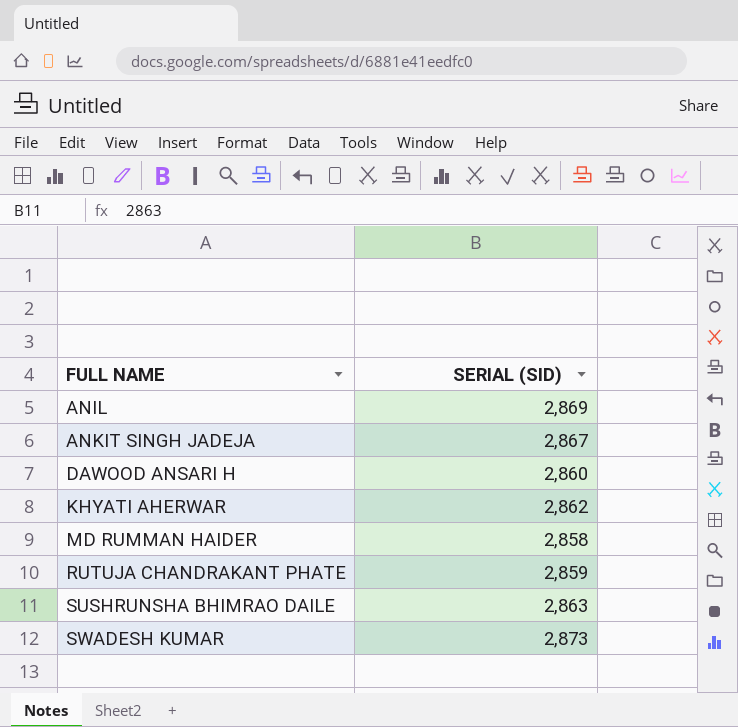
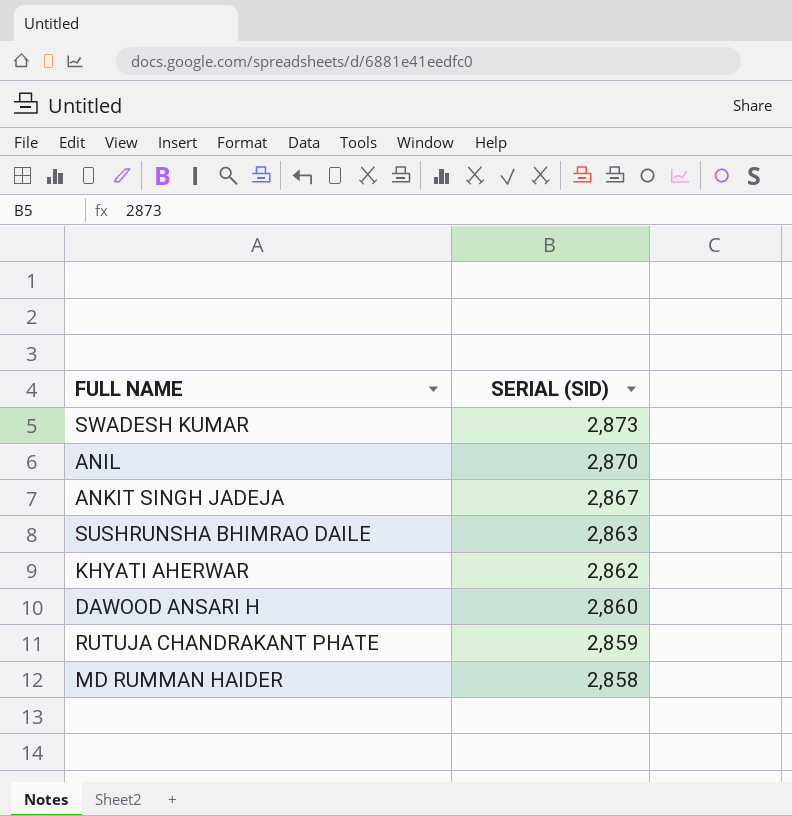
row order: FULL NAME ascending -> SERIAL (SID) descending
ANIL | SERIAL (SID): 2,869 -> 2,870

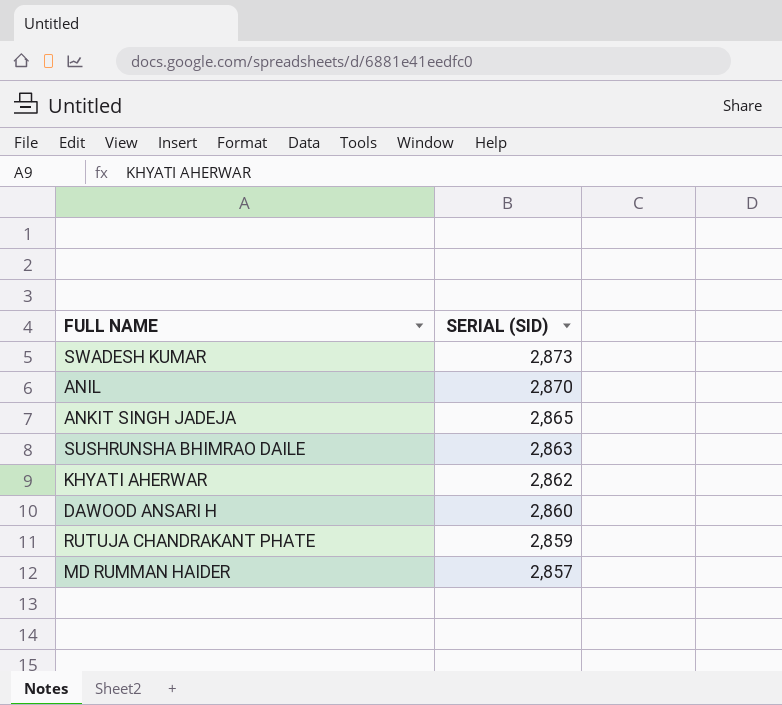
ANKIT SINGH JADEJA | SERIAL (SID): 2,867 -> 2,865
MD RUMMAN HAIDER | SERIAL (SID): 2,858 -> 2,857

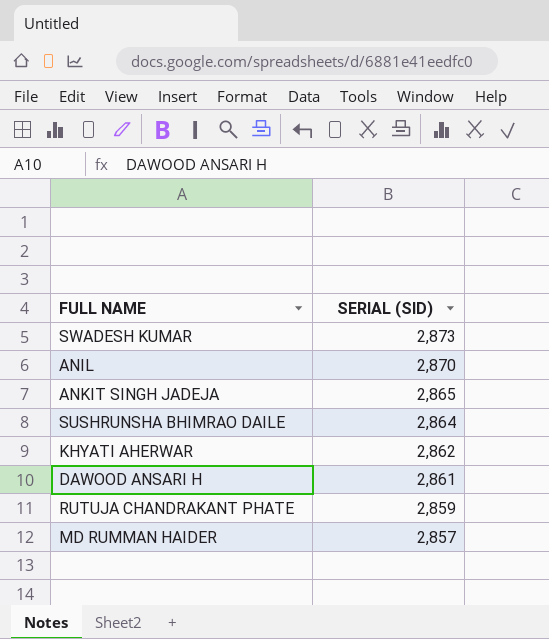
SUSHRUNSHA BHIMRAO DAILE | SERIAL (SID): 2,863 -> 2,864
DAWOOD ANSARI H | SERIAL (SID): 2,860 -> 2,861

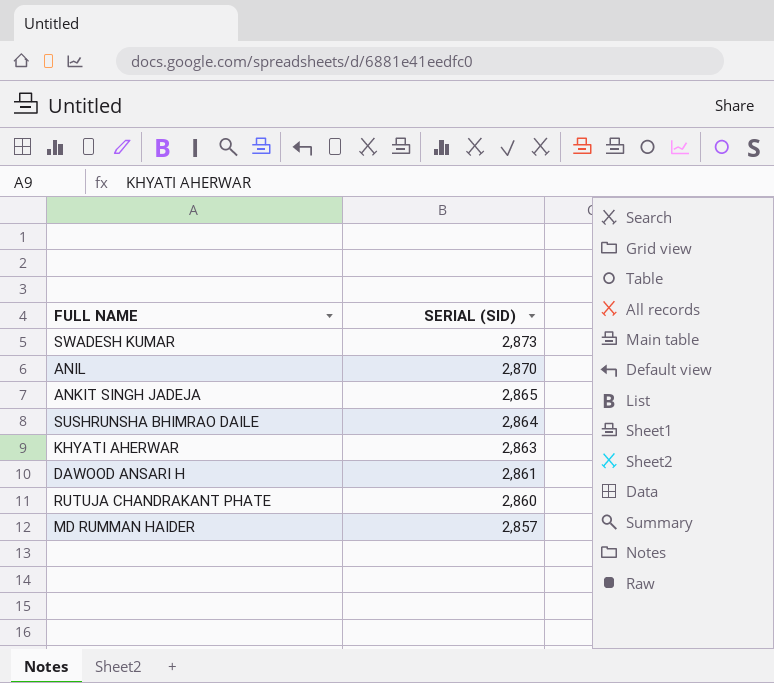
KHYATI AHERWAR | SERIAL (SID): 2,862 -> 2,863
RUTUJA CHANDRAKANT PHATE | SERIAL (SID): 2,859 -> 2,860

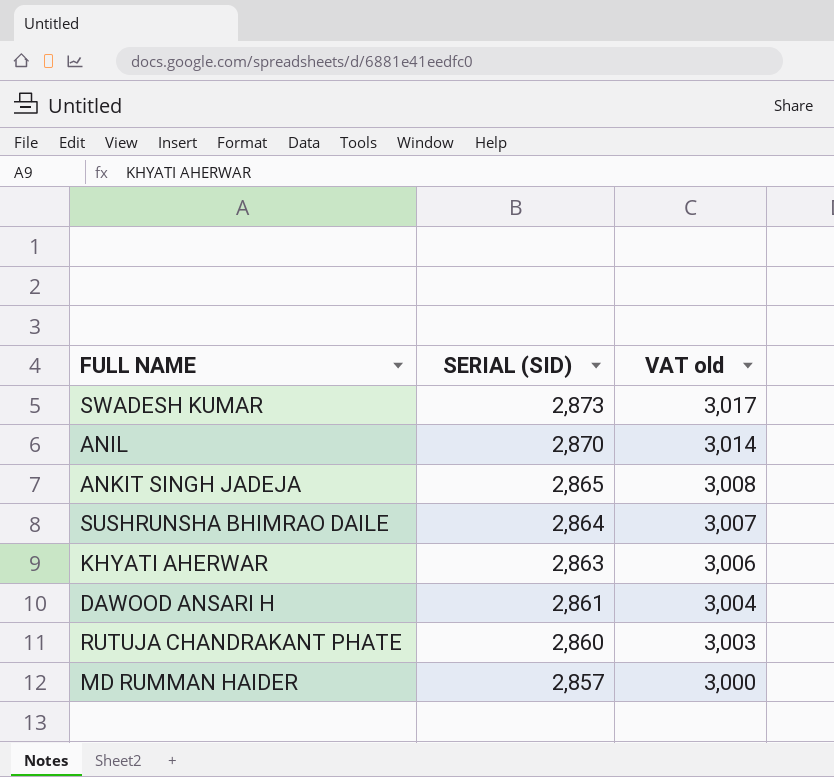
column VAT old | formula: none -> [SERIAL (SID)] * 1.05

